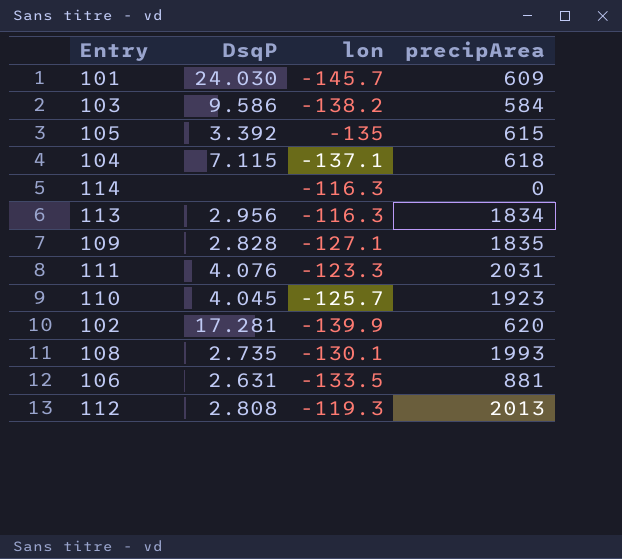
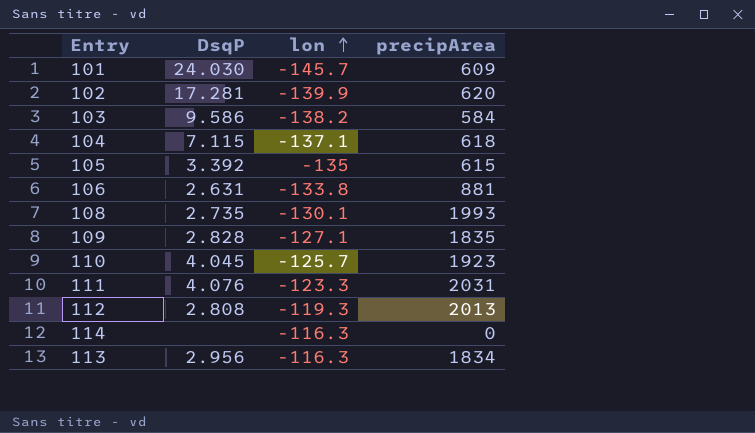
row order: none -> lon ascending
106 | lon: -133.5 -> -133.8

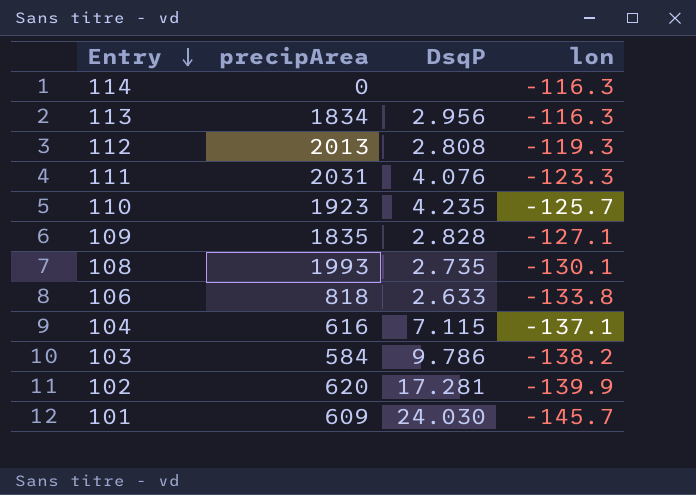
row order: lon ascending -> Entry descending
column precipArea | position: 4 -> 2
row 105: 3.392 | -135 | 615 -> none
110 | DsqP: 4.045 -> 4.235
106 | precipArea: 881 -> 818
106 | DsqP: 2.631 -> 2.633
104 | precipArea: 618 -> 616
103 | DsqP: 9.586 -> 9.786

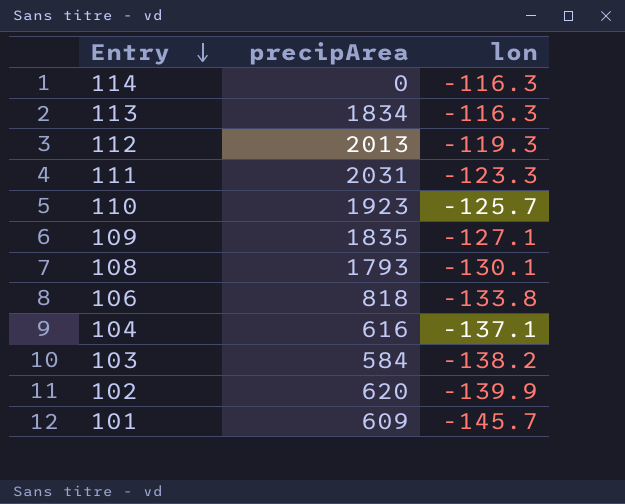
column DsqP | position: 3 -> none
108 | precipArea: 1993 -> 1793

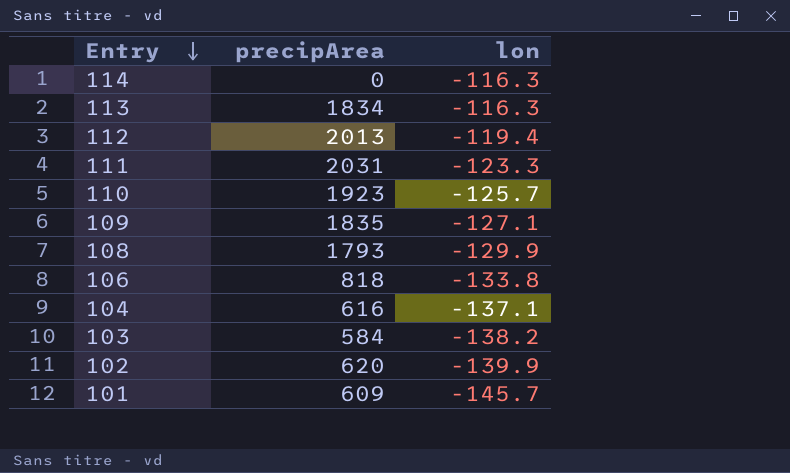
112 | lon: -119.3 -> -119.4
108 | lon: -130.1 -> -129.9

